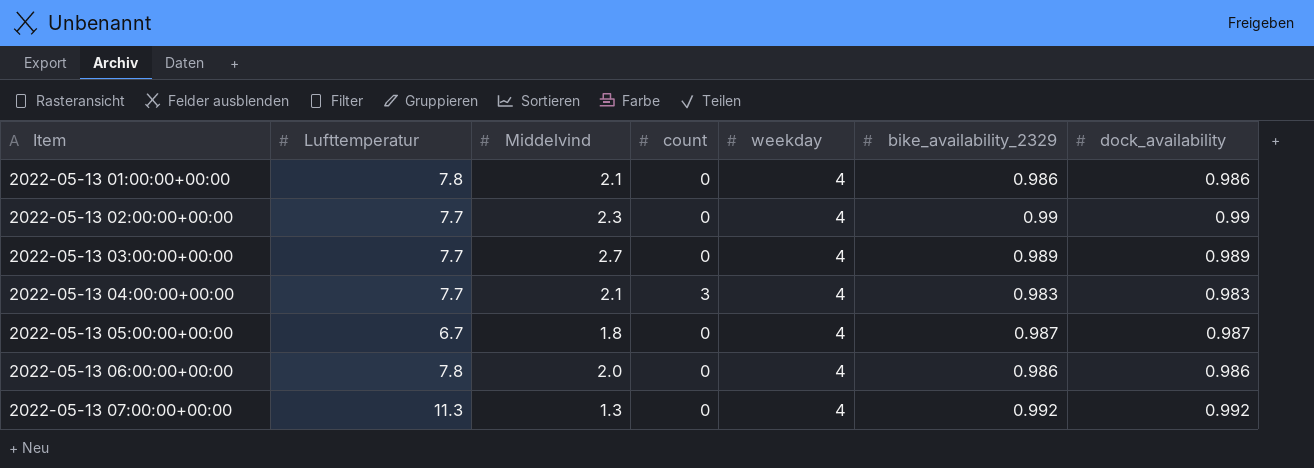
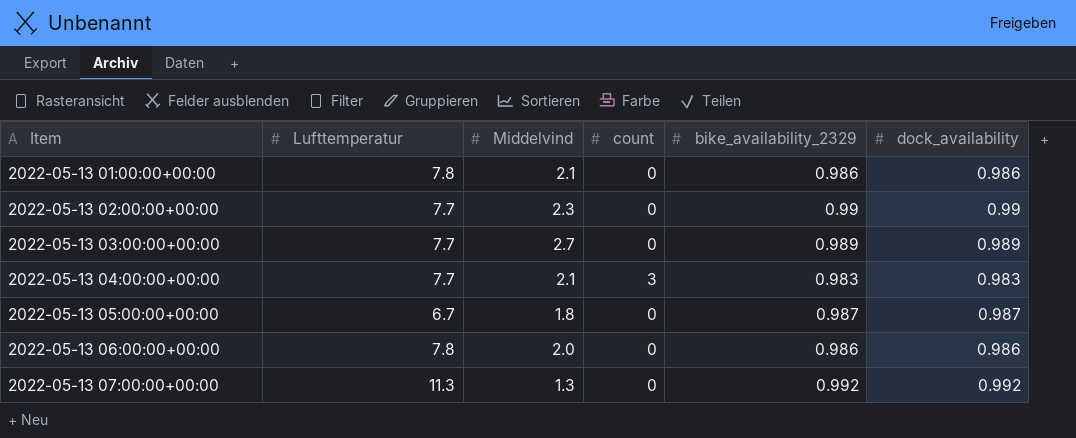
column weekday | position: 5 -> none

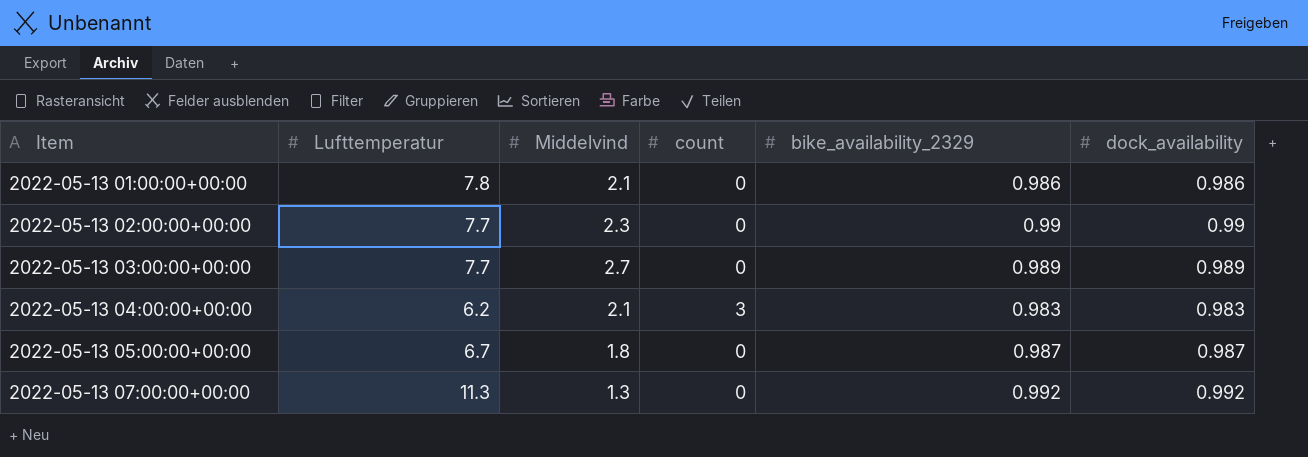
row 2022-05-13 06:00:00+00:00: 7.8 | 2.0 | 0 | 0.986 | 0.986 -> none
2022-05-13 04:00:00+00:00 | Lufttemperatur: 7.7 -> 6.2

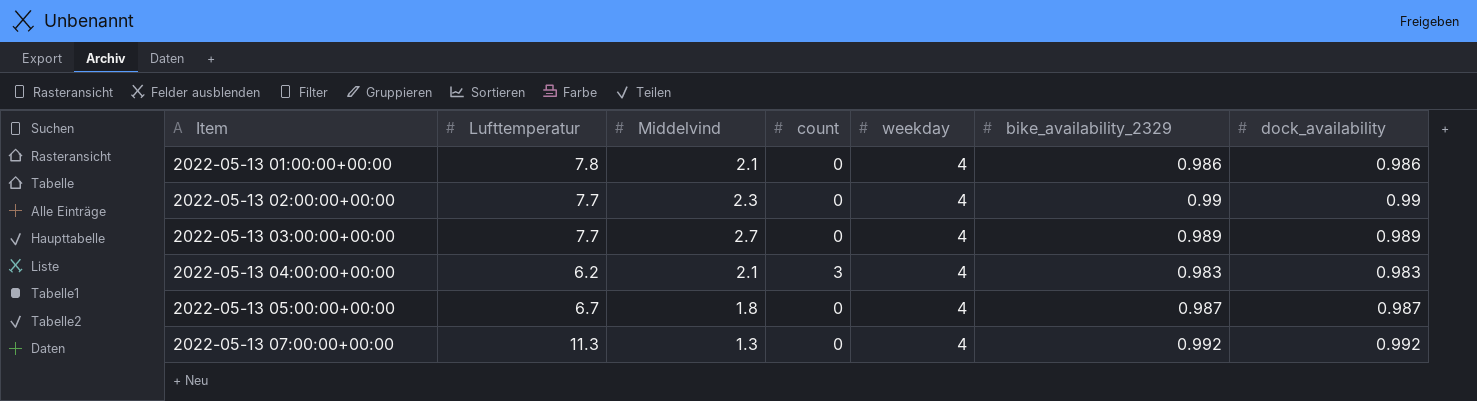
column weekday | position: none -> 5

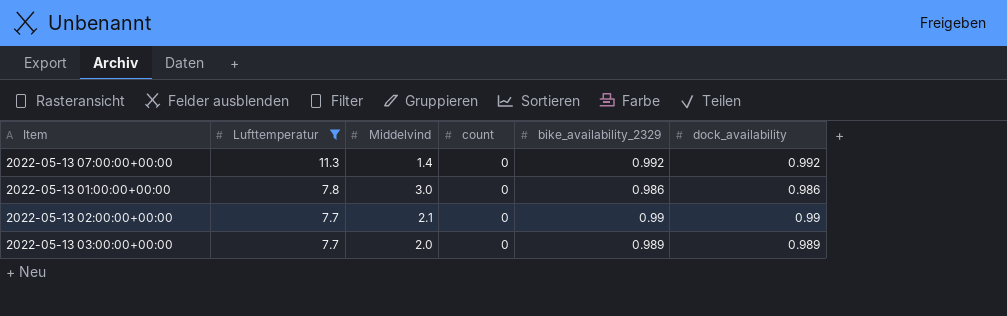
filter: none -> Lufttemperatur >= 7.7
row order: Item ascending -> Lufttemperatur descending
column weekday | position: 5 -> none
2022-05-13 07:00:00+00:00 | Middelvind: 1.3 -> 1.4
2022-05-13 01:00:00+00:00 | Middelvind: 2.1 -> 3.0
2022-05-13 02:00:00+00:00 | Middelvind: 2.3 -> 2.1
2022-05-13 03:00:00+00:00 | Middelvind: 2.7 -> 2.0

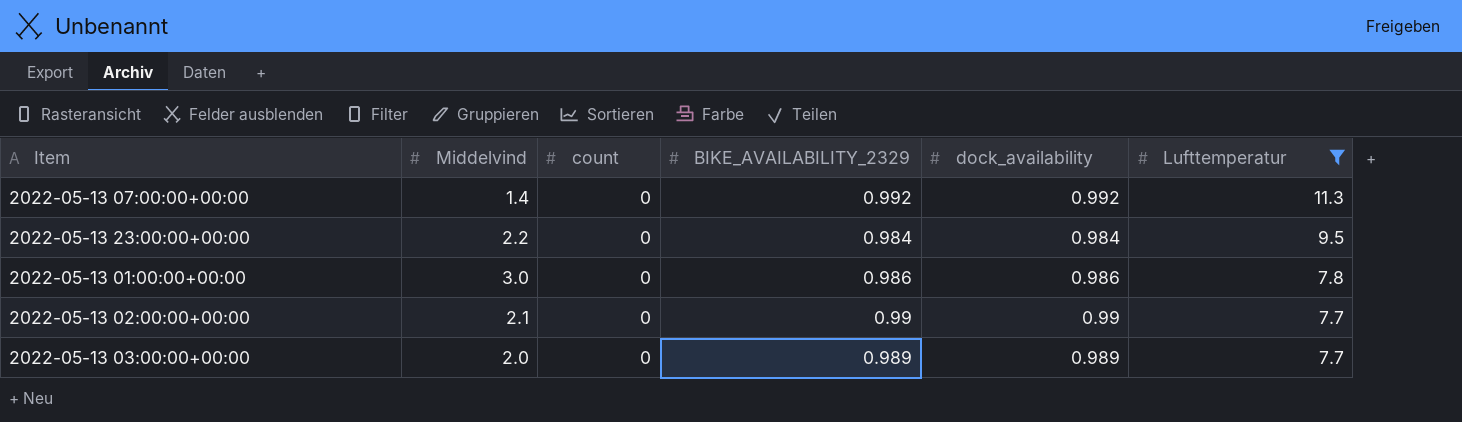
column name: bike_availability_2329 -> BIKE_AVAILABILITY_2329
column Lufttemperatur | position: 2 -> 6
row 2022-05-13 23:00:00+00:00: none -> 2.2 | 0 | 0.984 | 0.984 | 9.5

